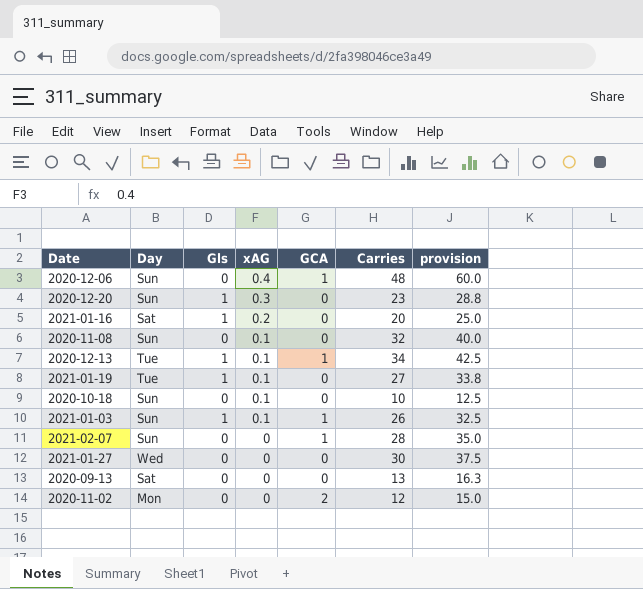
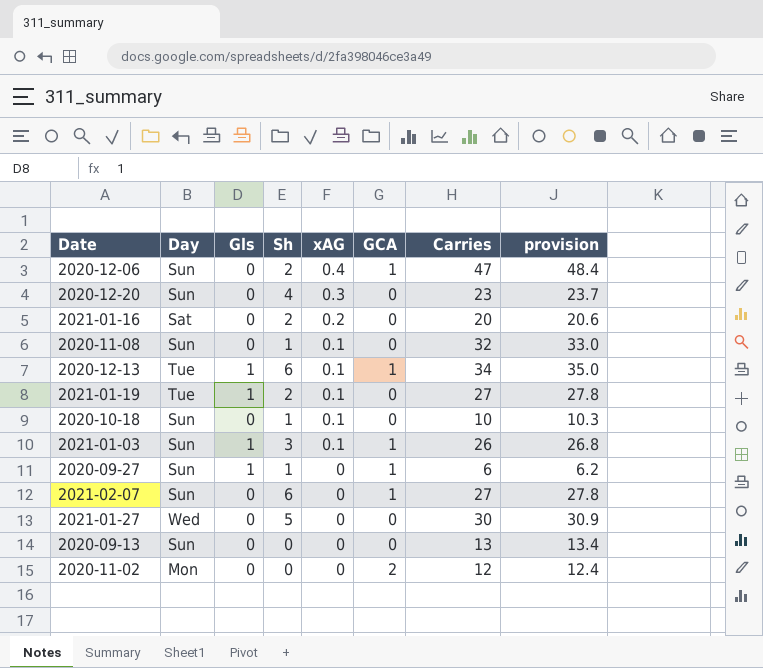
column Sh | position: none -> 4
column provision | formula: [Carries] * 1.25 -> [Carries] * 1.03
2020-12-06 | Carries: 48 -> 47
2020-12-20 | Gls: 1 -> 0
2021-01-16 | Gls: 1 -> 0
row 2020-09-27: none -> Sun | 1 | 1 | 0 | 1 | 6 | 6.2
2021-02-07 | Carries: 28 -> 27
2020-09-13 | Day: Sat -> Sun

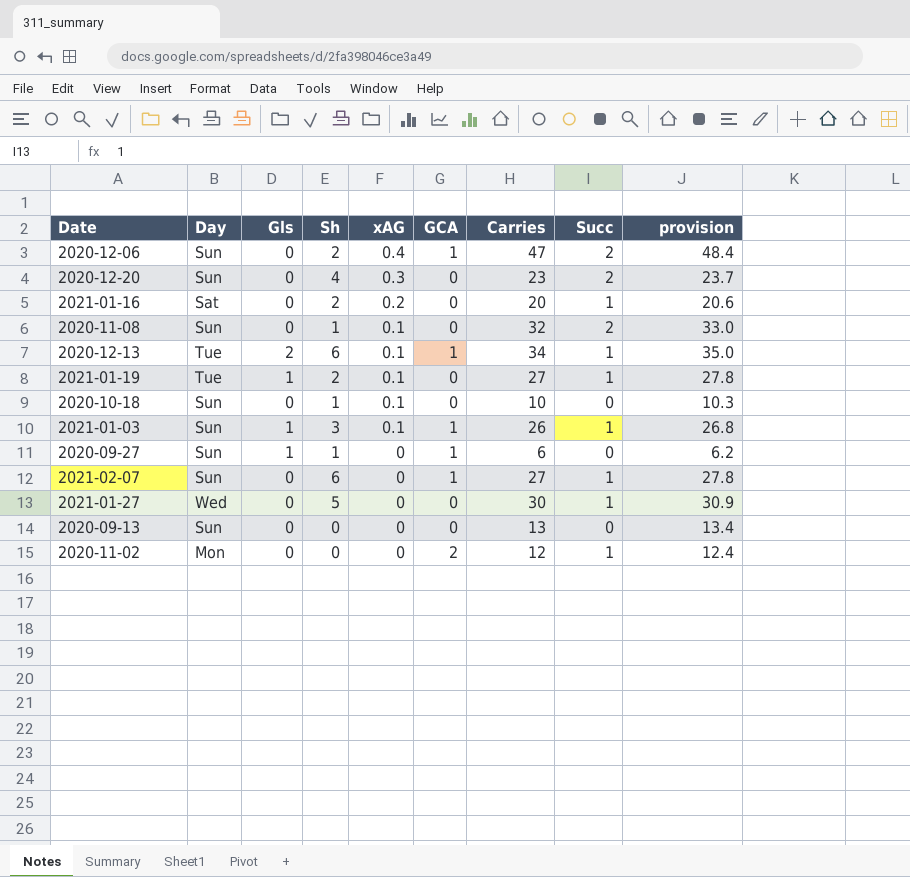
column Succ | position: none -> 8
2020-12-13 | Gls: 1 -> 2

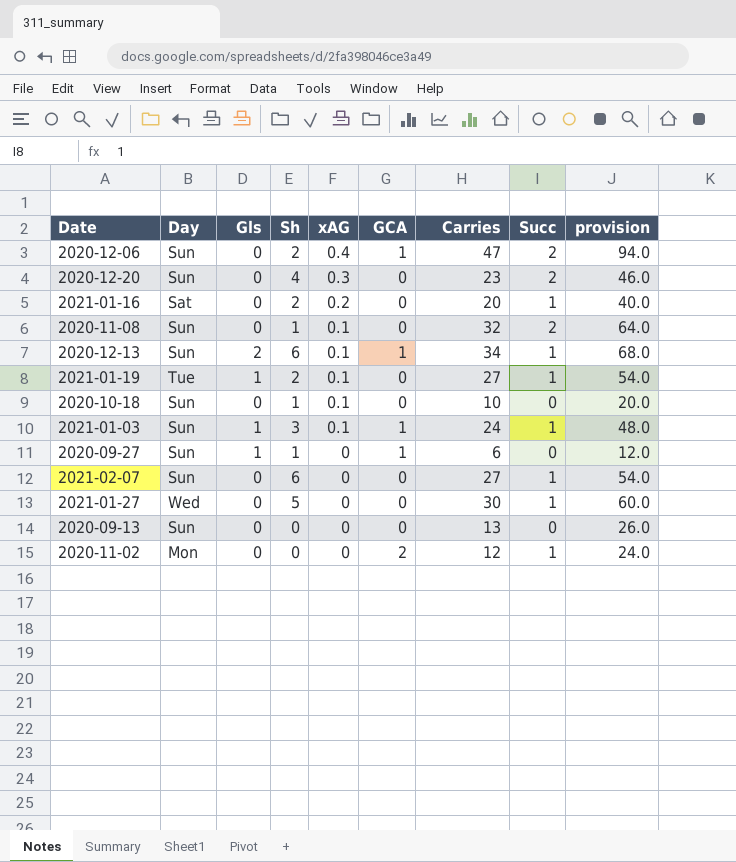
column provision | formula: [Carries] * 1.03 -> [Carries] * 2
2020-12-13 | Day: Tue -> Sun
2021-01-03 | Carries: 26 -> 24
2021-02-07 | GCA: 1 -> 0

